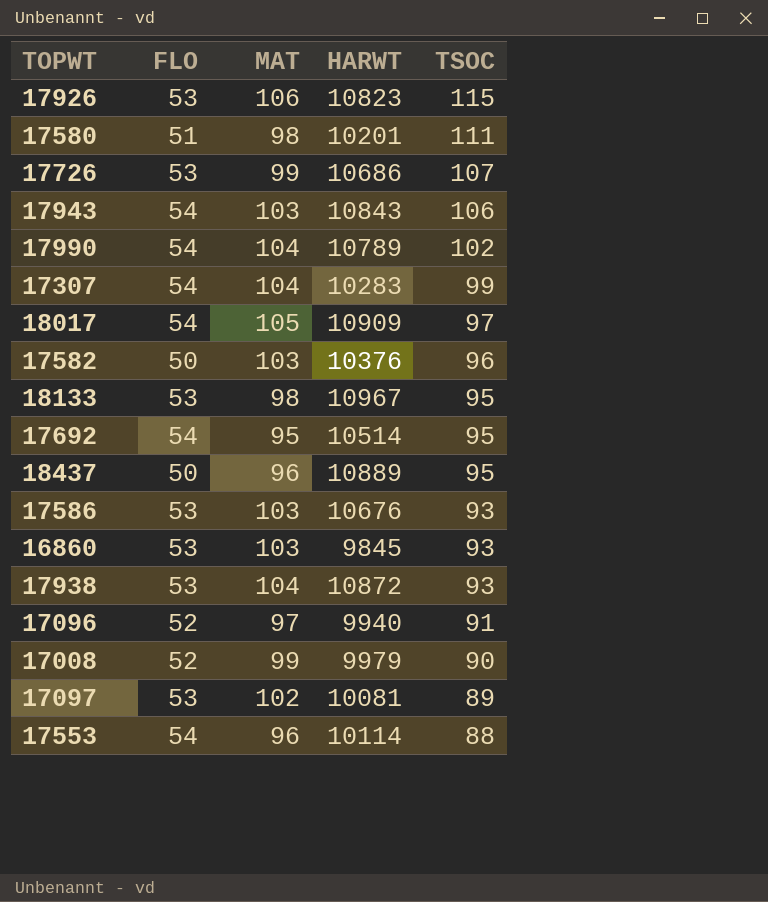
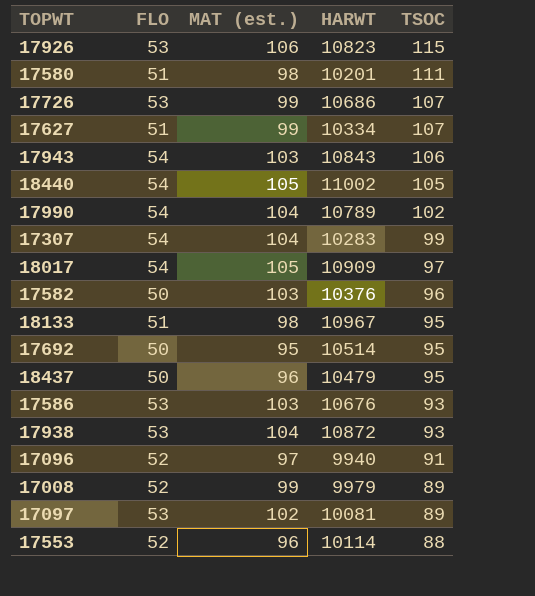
column name: MAT -> MAT (est.)
row 16860: 53 | 103 | 9845 | 93 -> none
row 17627: none -> 51 | 99 | 10334 | 107
row 18440: none -> 54 | 105 | 11002 | 105
18133 | FLO: 53 -> 51
17692 | FLO: 54 -> 50
18437 | HARWT: 10889 -> 10479
17008 | TSOC: 90 -> 89
17553 | FLO: 54 -> 52

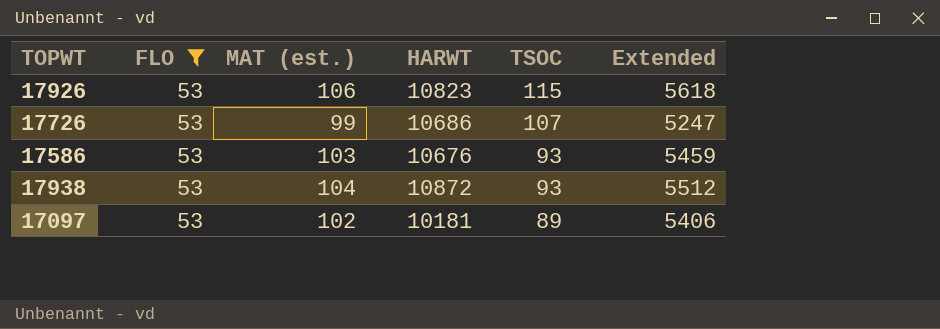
filter: none -> FLO = 53
column Extended | formula: none -> [FLO] * [MAT (est.)]
17097 | HARWT: 10081 -> 10181

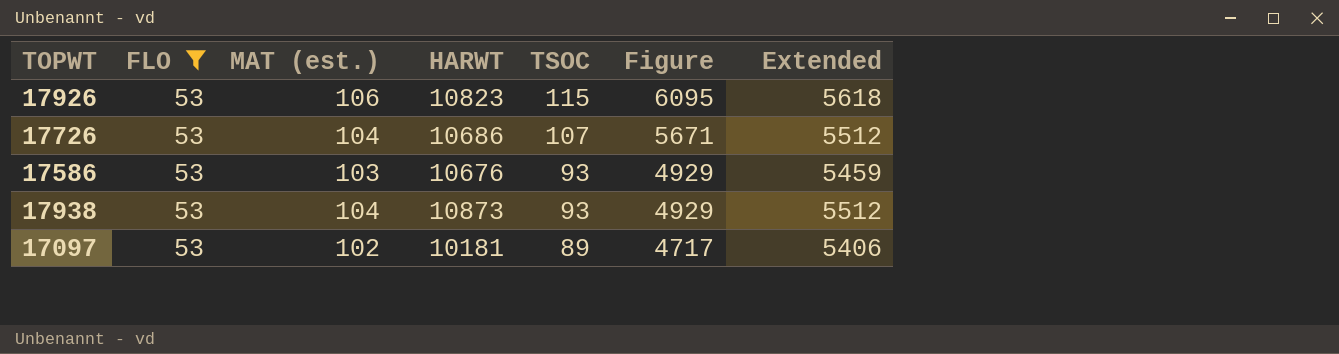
column Figure | formula: none -> [FLO] * [TSOC]
17726 | MAT (est.): 99 -> 104
17726 | Extended: 5247 -> 5512
17938 | HARWT: 10872 -> 10873

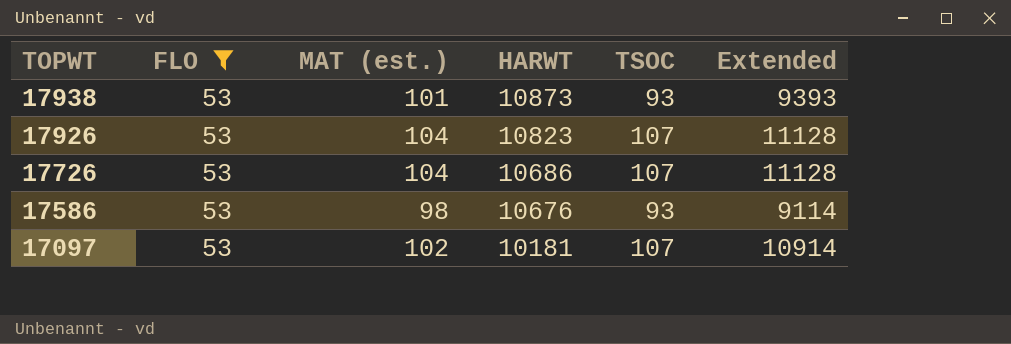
row order: TSOC descending -> TOPWT descending
column Figure | formula: [FLO] * [TSOC] -> none
column Extended | formula: [FLO] * [MAT (est.)] -> [MAT (est.)] * [TSOC]
17938 | MAT (est.): 104 -> 101
17926 | MAT (est.): 106 -> 104
17926 | TSOC: 115 -> 107
17586 | MAT (est.): 103 -> 98
17097 | TSOC: 89 -> 107

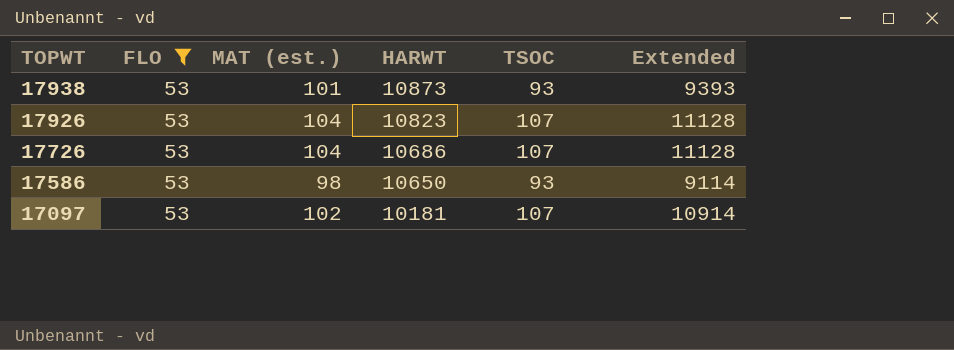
17586 | HARWT: 10676 -> 10650

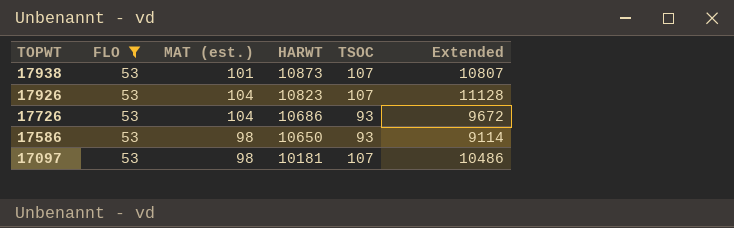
17938 | TSOC: 93 -> 107
17938 | Extended: 9393 -> 10807
17726 | TSOC: 107 -> 93
17726 | Extended: 11128 -> 9672
17097 | MAT (est.): 102 -> 98
17097 | Extended: 10914 -> 10486

